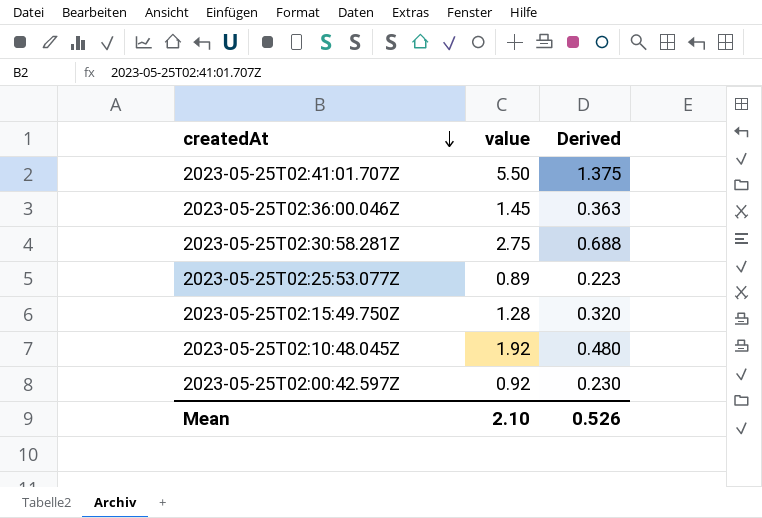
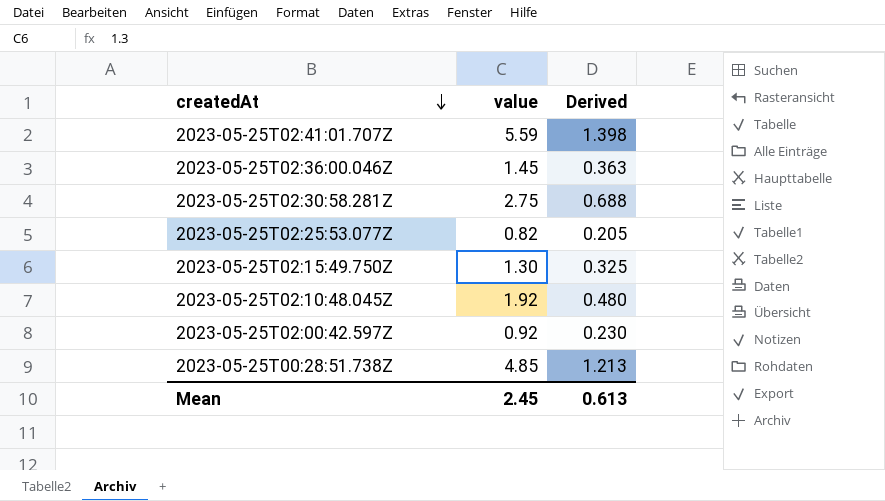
2023-05-25T02:41:01.707Z | value: 5.50 -> 5.59
2023-05-25T02:41:01.707Z | Derived: 1.375 -> 1.398
2023-05-25T02:25:53.077Z | value: 0.89 -> 0.82
2023-05-25T02:25:53.077Z | Derived: 0.223 -> 0.205
2023-05-25T02:15:49.750Z | value: 1.28 -> 1.30
2023-05-25T02:15:49.750Z | Derived: 0.320 -> 0.325
row 2023-05-25T00:28:51.738Z: none -> 4.85 | 1.213
Mean | value: 2.10 -> 2.45
Mean | Derived: 0.526 -> 0.613

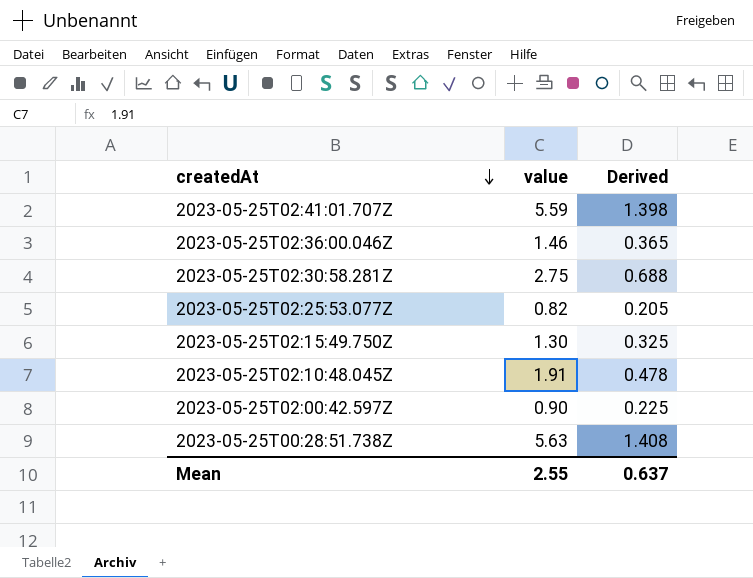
2023-05-25T02:36:00.046Z | value: 1.45 -> 1.46
2023-05-25T02:36:00.046Z | Derived: 0.363 -> 0.365
2023-05-25T02:10:48.045Z | value: 1.92 -> 1.91
2023-05-25T02:10:48.045Z | Derived: 0.480 -> 0.478
2023-05-25T02:00:42.597Z | value: 0.92 -> 0.90
2023-05-25T02:00:42.597Z | Derived: 0.230 -> 0.225
2023-05-25T00:28:51.738Z | value: 4.85 -> 5.63
2023-05-25T00:28:51.738Z | Derived: 1.213 -> 1.408
Mean | value: 2.45 -> 2.55
Mean | Derived: 0.613 -> 0.637

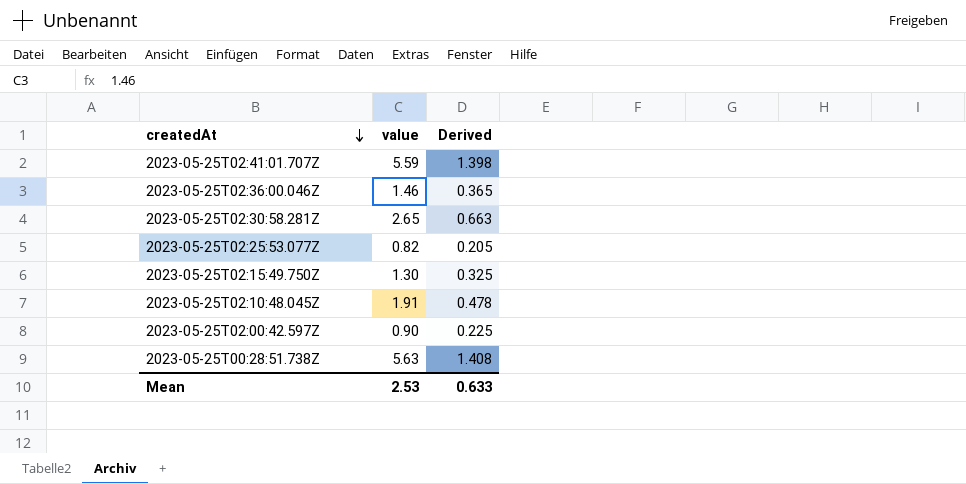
2023-05-25T02:30:58.281Z | value: 2.75 -> 2.65
2023-05-25T02:30:58.281Z | Derived: 0.688 -> 0.663
Mean | value: 2.55 -> 2.53
Mean | Derived: 0.637 -> 0.633

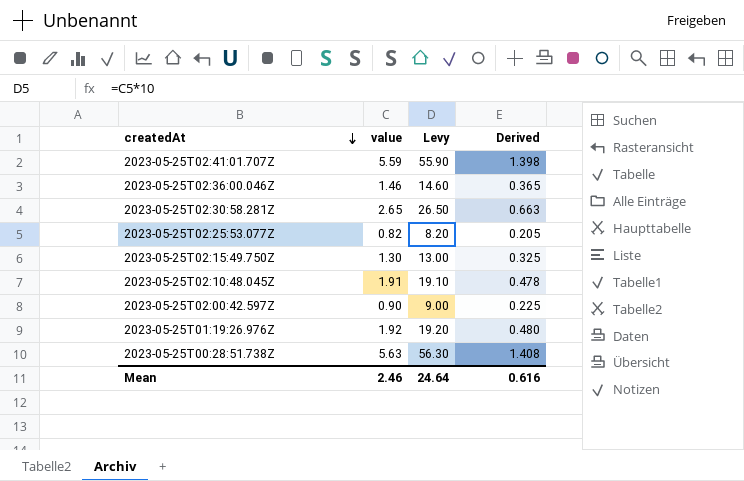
column Levy | formula: none -> [value] * 10
row 2023-05-25T01:19:26.976Z: none -> 1.92 | 19.20 | 0.480
Mean | value: 2.53 -> 2.46
Mean | Derived: 0.633 -> 0.616

